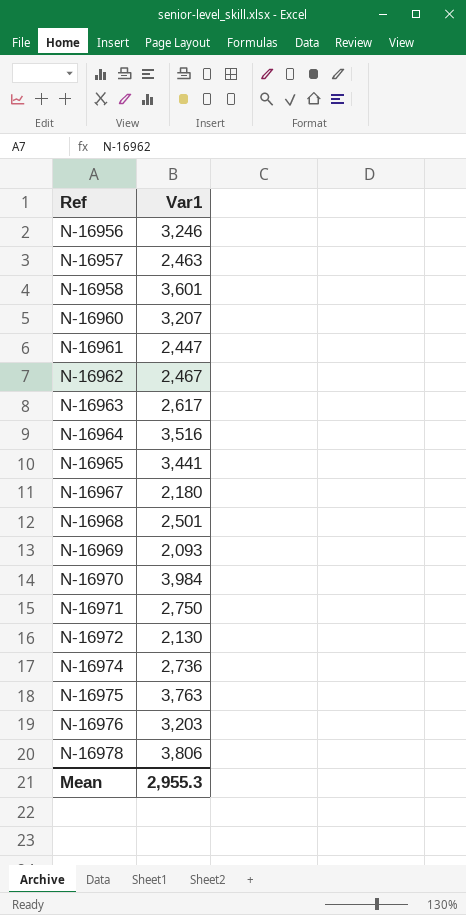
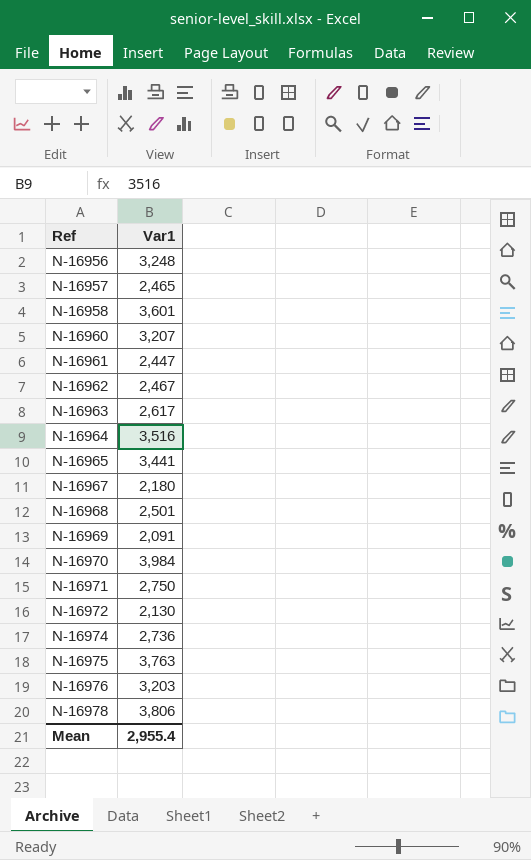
N-16956 | Var1: 3,246 -> 3,248
N-16957 | Var1: 2,463 -> 2,465
N-16969 | Var1: 2,093 -> 2,091
Mean | Var1: 2,955.3 -> 2,955.4

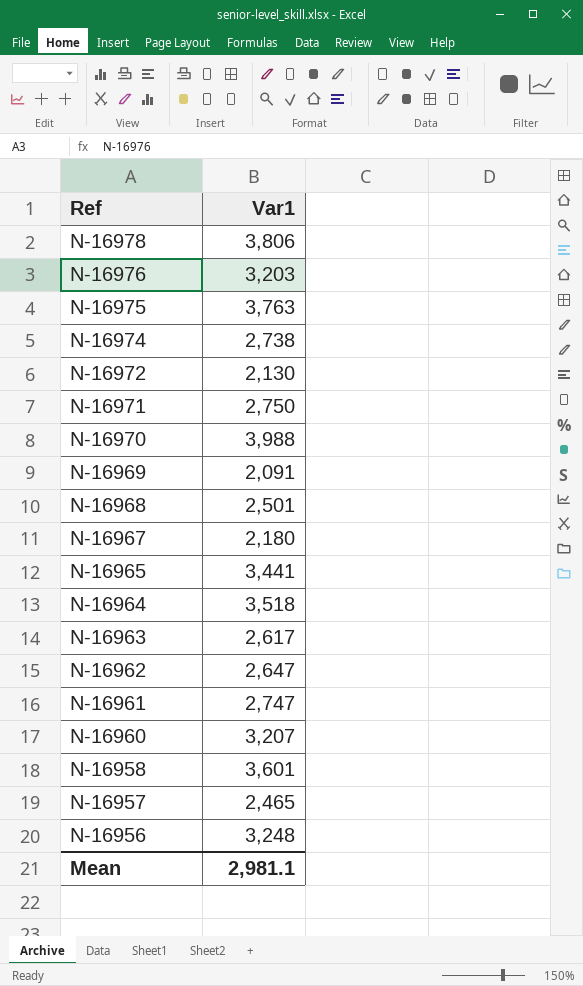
row order: Ref ascending -> Ref descending
N-16974 | Var1: 2,736 -> 2,738
N-16970 | Var1: 3,984 -> 3,988
N-16964 | Var1: 3,516 -> 3,518
N-16962 | Var1: 2,467 -> 2,647
N-16961 | Var1: 2,447 -> 2,747
Mean | Var1: 2,955.4 -> 2,981.1

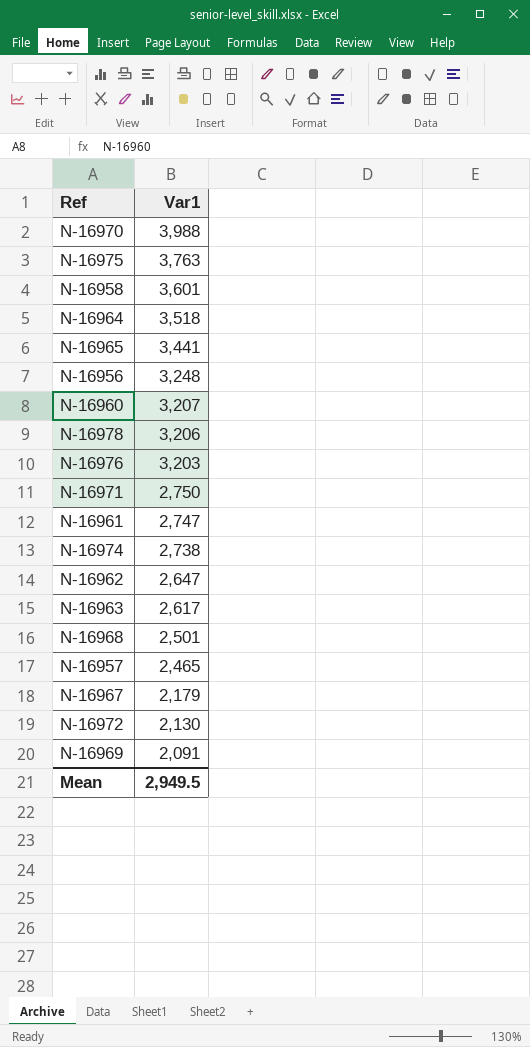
row order: Ref descending -> Var1 descending
N-16978 | Var1: 3,806 -> 3,206
N-16967 | Var1: 2,180 -> 2,179
Mean | Var1: 2,981.1 -> 2,949.5

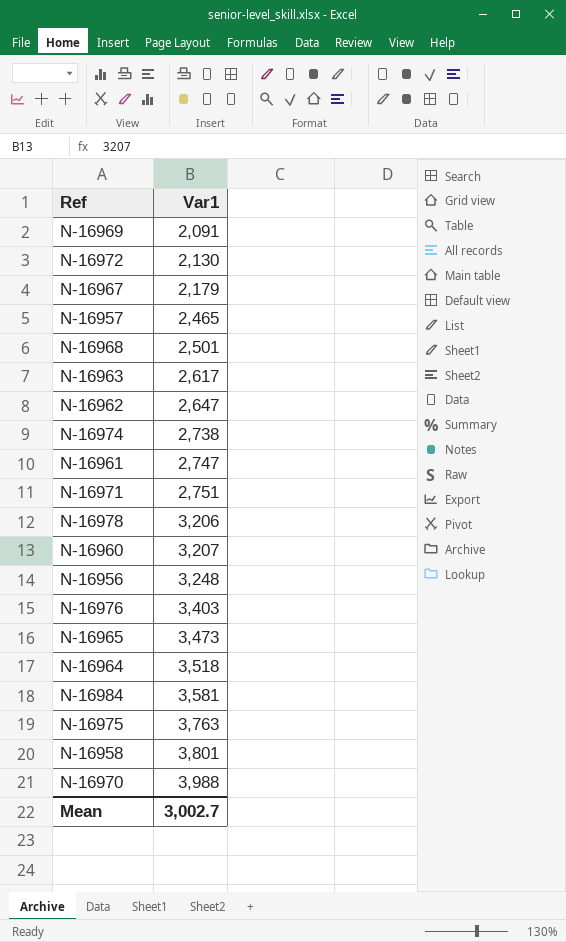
row order: Var1 descending -> Var1 ascending
N-16971 | Var1: 2,750 -> 2,751
N-16976 | Var1: 3,203 -> 3,403
N-16965 | Var1: 3,441 -> 3,473
row N-16984: none -> 3,581
N-16958 | Var1: 3,601 -> 3,801
Mean | Var1: 2,949.5 -> 3,002.7

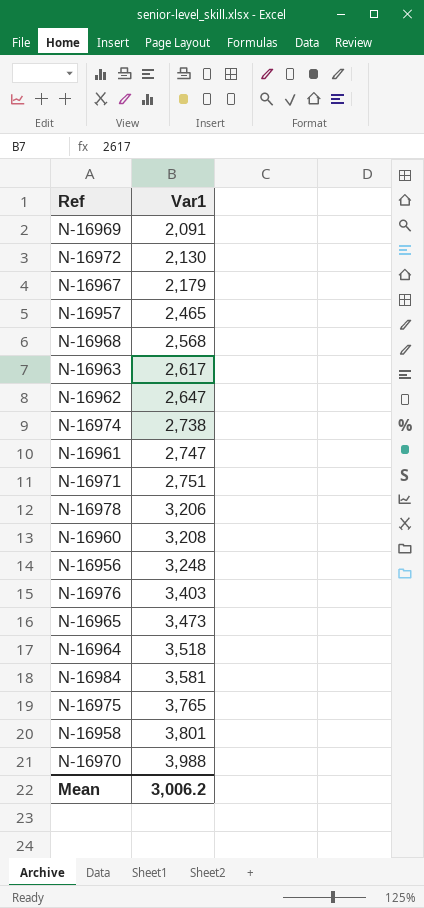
N-16968 | Var1: 2,501 -> 2,568
N-16960 | Var1: 3,207 -> 3,208
N-16975 | Var1: 3,763 -> 3,765
Mean | Var1: 3,002.7 -> 3,006.2

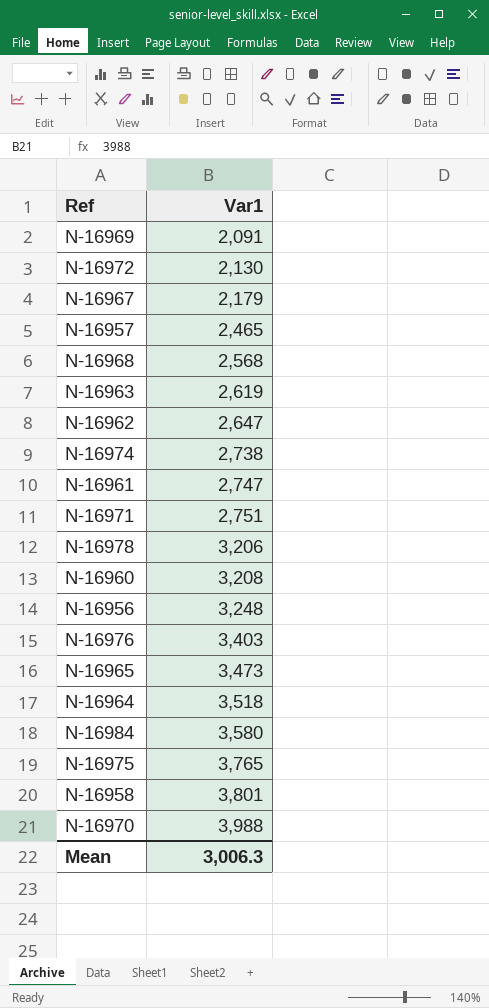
N-16963 | Var1: 2,617 -> 2,619
N-16984 | Var1: 3,581 -> 3,580
Mean | Var1: 3,006.2 -> 3,006.3

